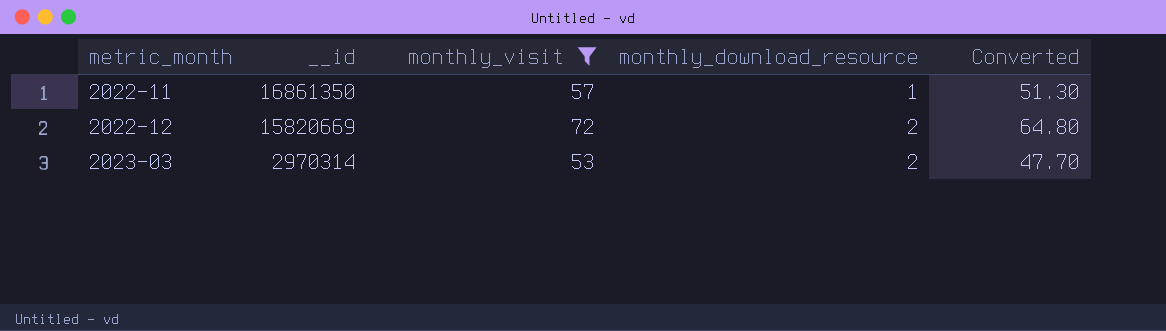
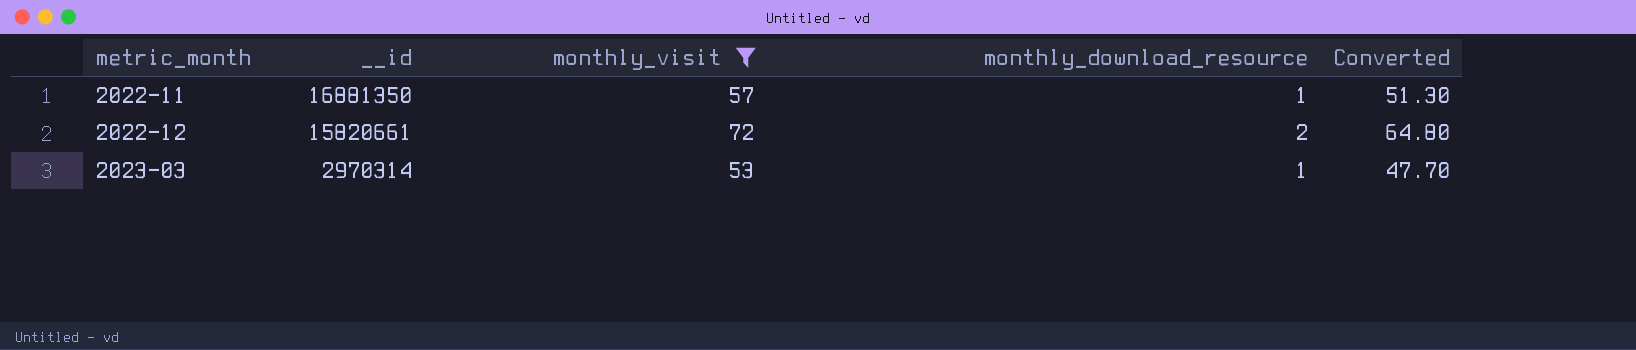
2022-11 | __id: 16861350 -> 16881350
2022-12 | __id: 15820669 -> 15820661
2023-03 | monthly_download_resource: 2 -> 1

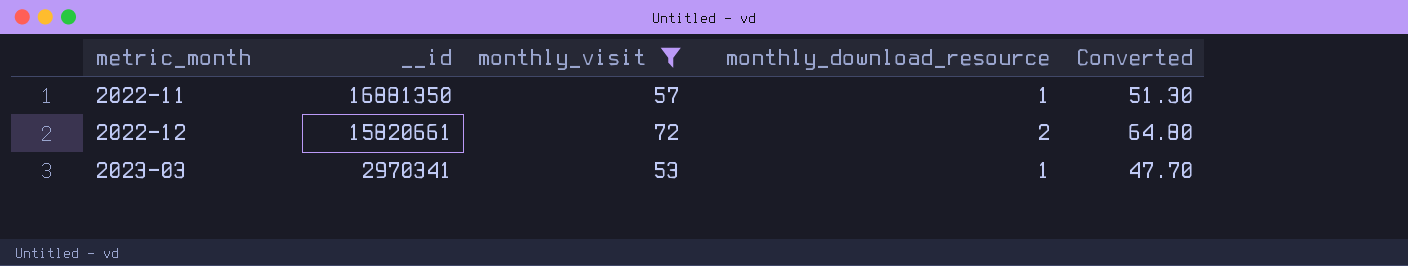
2023-03 | __id: 2970314 -> 2970341

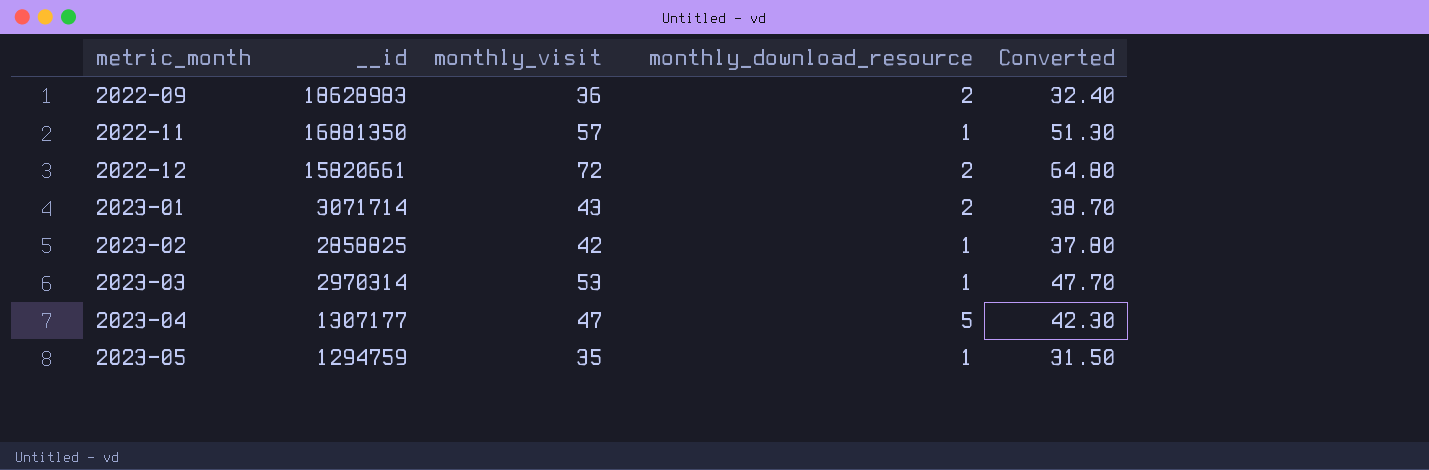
filter: monthly_visit >= 53 -> none
2023-03 | __id: 2970341 -> 2970314

